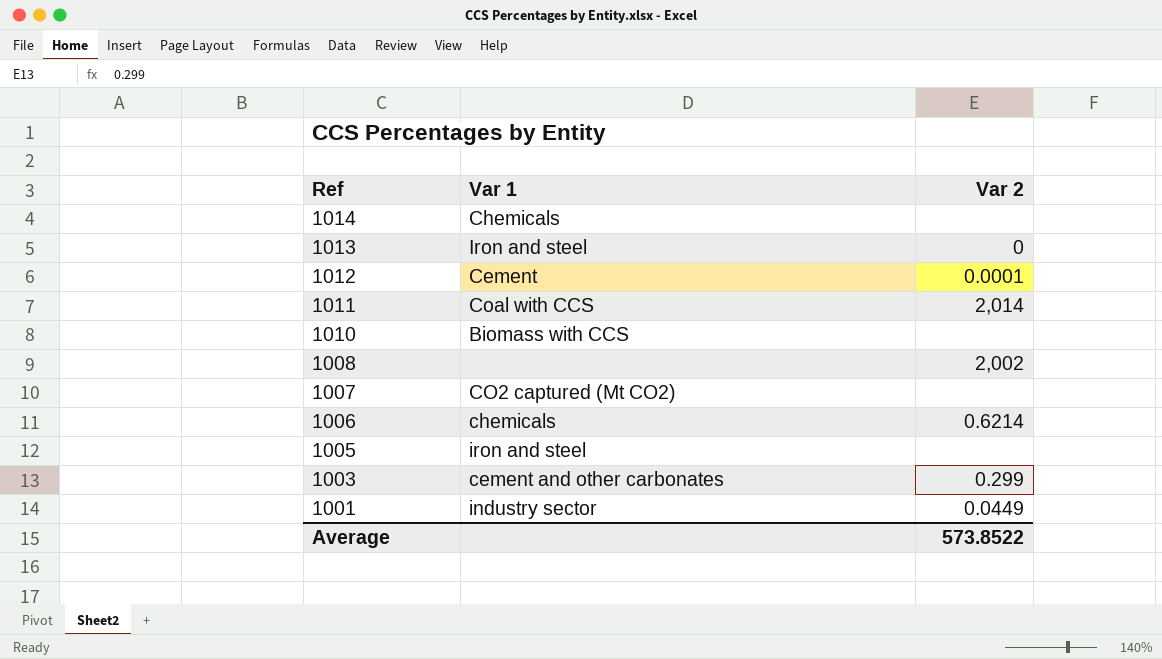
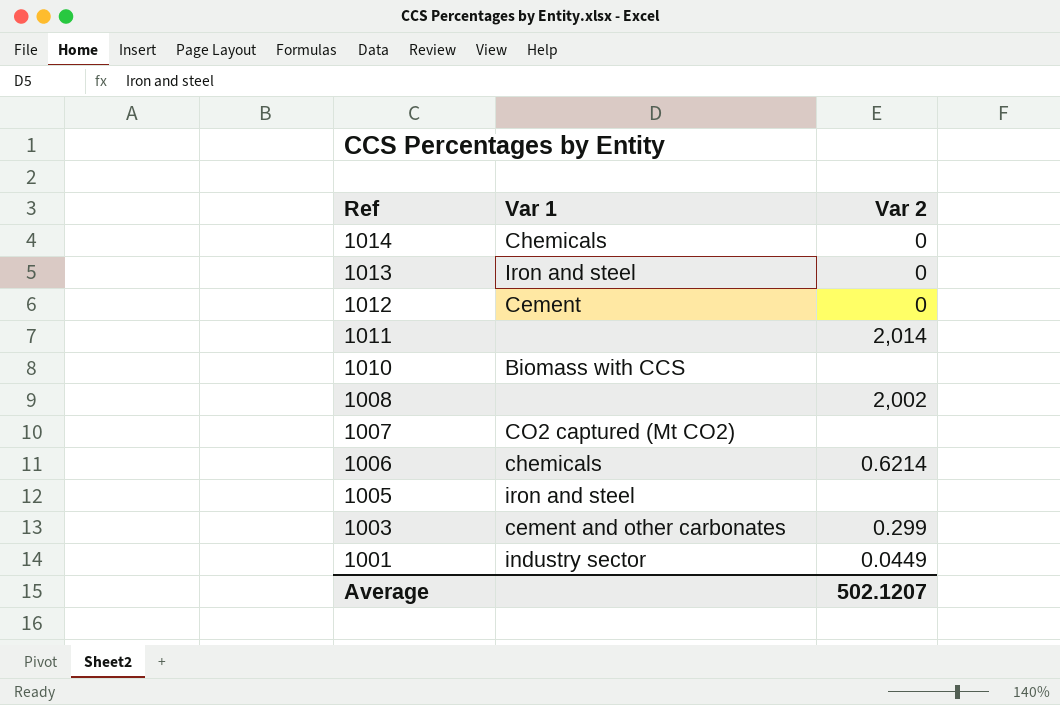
1014 | Var 2: none -> 0
1012 | Var 2: 0.0001 -> 0
1011 | Var 1: Coal with CCS -> none
Average | Var 2: 573.8522 -> 502.1207

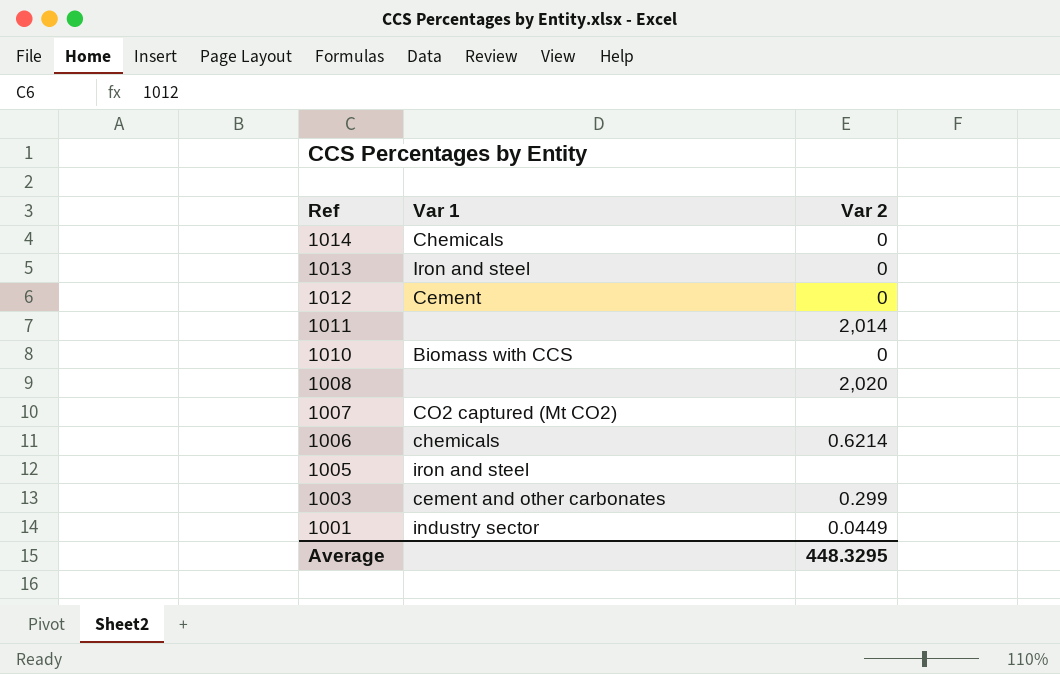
1010 | Var 2: none -> 0
1008 | Var 2: 2,002 -> 2,020
Average | Var 2: 502.1207 -> 448.3295

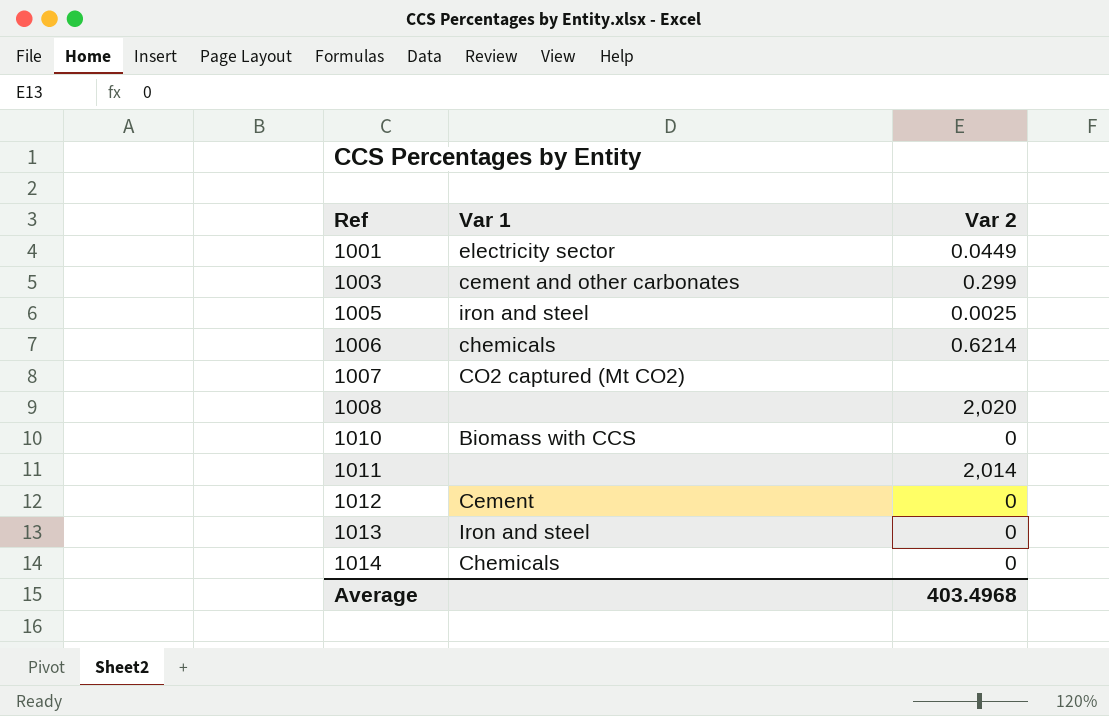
row order: Ref descending -> Ref ascending
1001 | Var 1: industry sector -> electricity sector
1005 | Var 2: none -> 0.0025
Average | Var 2: 448.3295 -> 403.4968

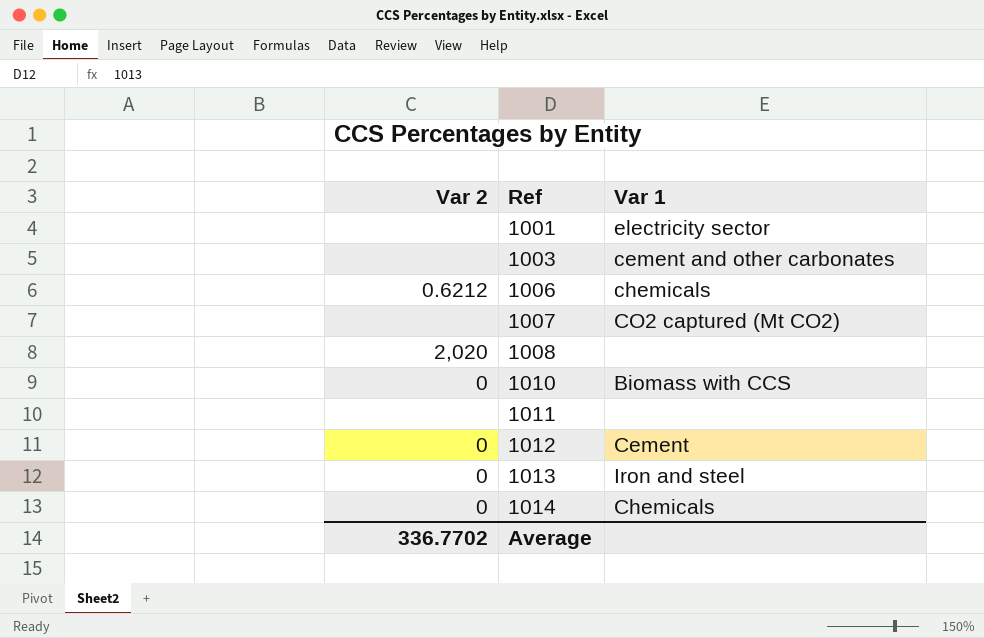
column Var 2 | position: 3 -> 1
row 1005: iron and steel | 0.0025 -> none
1001 | Var 2: 0.0449 -> none
1003 | Var 2: 0.299 -> none
1006 | Var 2: 0.6214 -> 0.6212
1011 | Var 2: 2,014 -> none
Average | Var 2: 403.4968 -> 336.7702

